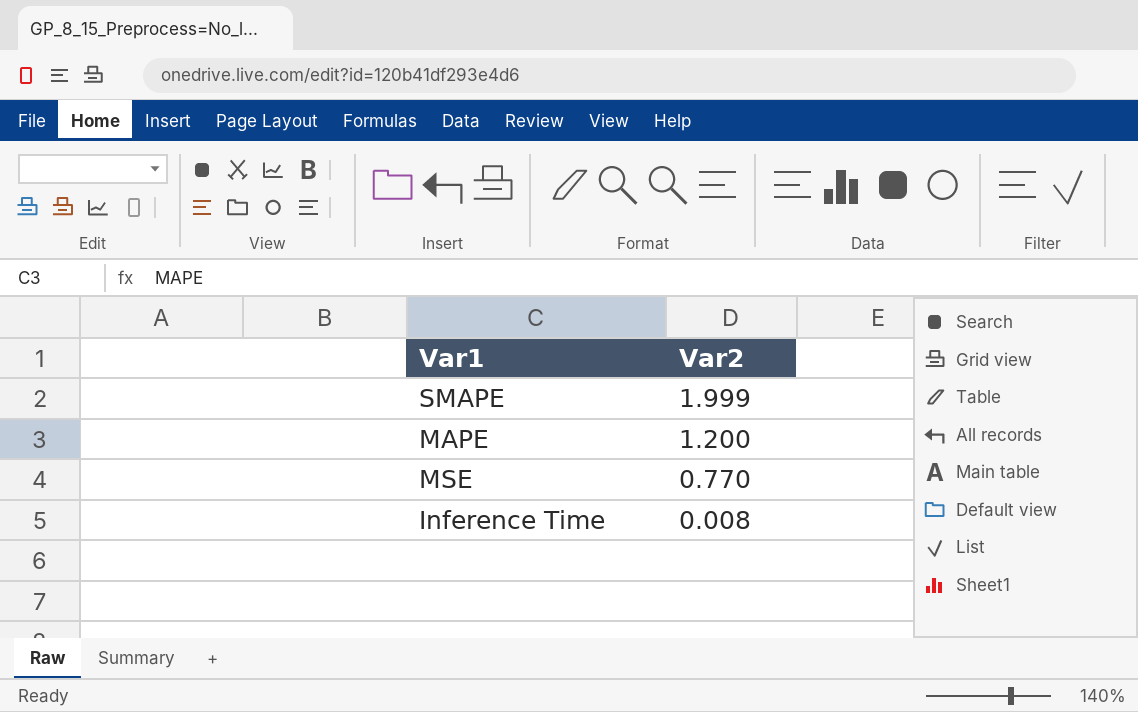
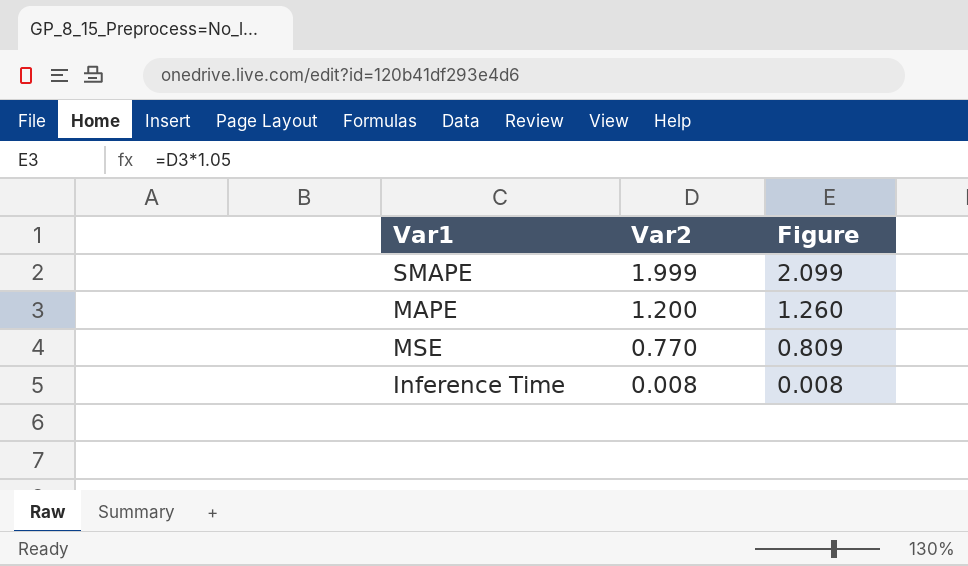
column Figure | formula: none -> [Var2] * 1.05

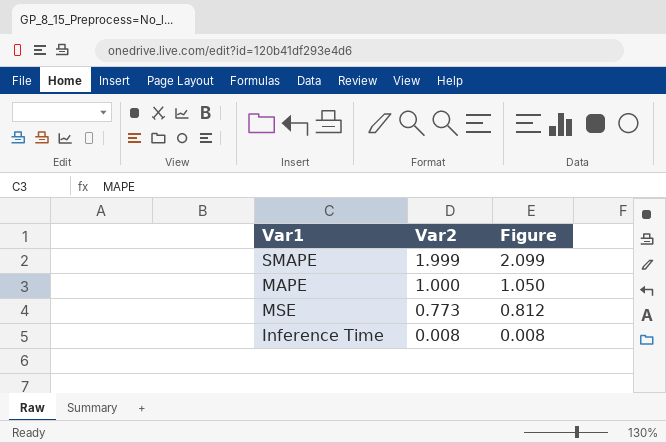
MAPE | Var2: 1.200 -> 1.000
MAPE | Figure: 1.260 -> 1.050
MSE | Var2: 0.770 -> 0.773
MSE | Figure: 0.809 -> 0.812

